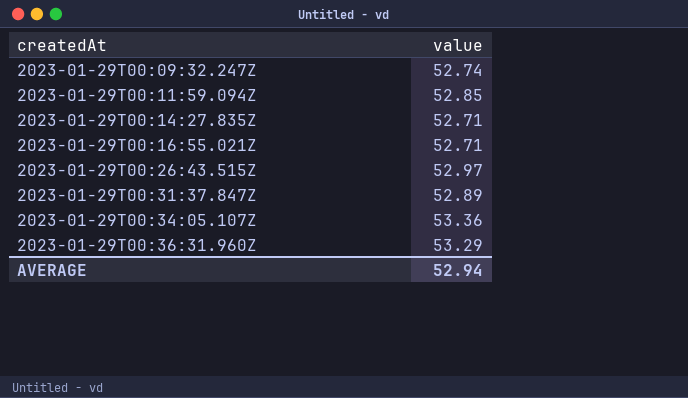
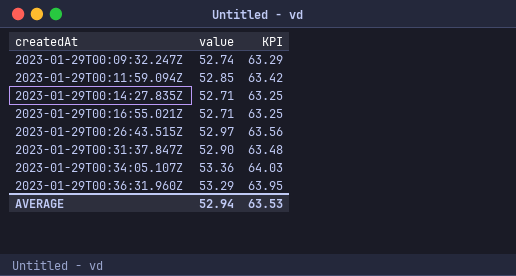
column KPI | formula: none -> [value] * 1.2
2023-01-29T00:31:37.847Z | value: 52.89 -> 52.90

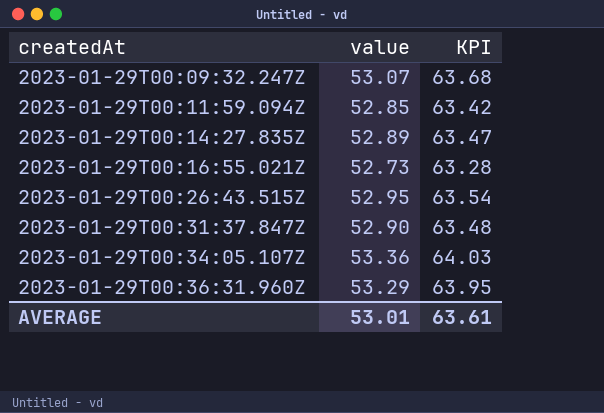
2023-01-29T00:09:32.247Z | value: 52.74 -> 53.07
2023-01-29T00:09:32.247Z | KPI: 63.29 -> 63.68
2023-01-29T00:14:27.835Z | value: 52.71 -> 52.89
2023-01-29T00:14:27.835Z | KPI: 63.25 -> 63.47
2023-01-29T00:16:55.021Z | value: 52.71 -> 52.73
2023-01-29T00:16:55.021Z | KPI: 63.25 -> 63.28
2023-01-29T00:26:43.515Z | value: 52.97 -> 52.95
2023-01-29T00:26:43.515Z | KPI: 63.56 -> 63.54
AVERAGE | value: 52.94 -> 53.01
AVERAGE | KPI: 63.53 -> 63.61

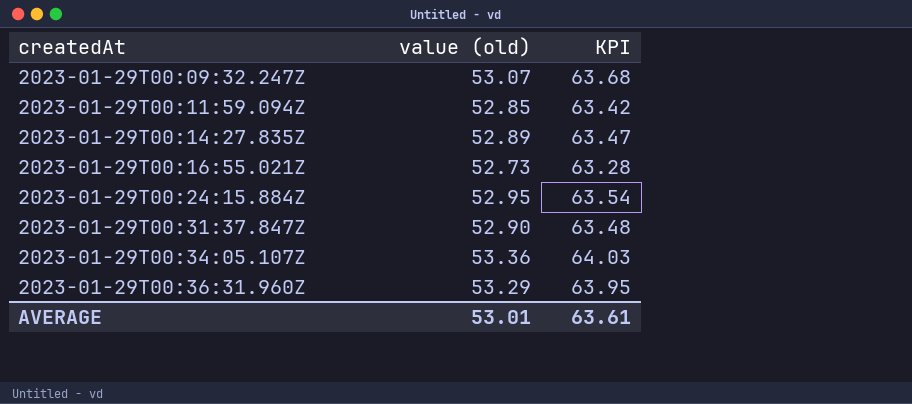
column name: value -> value (old)
row 2023-01-29T00:26:43.515Z: 52.95 | 63.54 -> none
row 2023-01-29T00:24:15.884Z: none -> 52.95 | 63.54

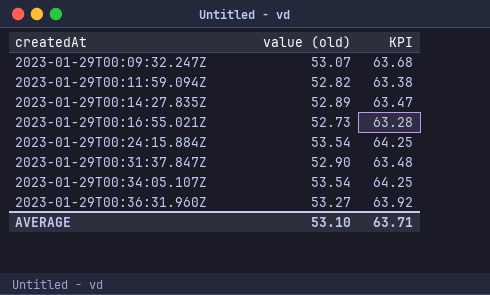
2023-01-29T00:11:59.094Z | value (old): 52.85 -> 52.82
2023-01-29T00:11:59.094Z | KPI: 63.42 -> 63.38
2023-01-29T00:24:15.884Z | value (old): 52.95 -> 53.54
2023-01-29T00:24:15.884Z | KPI: 63.54 -> 64.25
2023-01-29T00:34:05.107Z | value (old): 53.36 -> 53.54
2023-01-29T00:34:05.107Z | KPI: 64.03 -> 64.25
2023-01-29T00:36:31.960Z | value (old): 53.29 -> 53.27
2023-01-29T00:36:31.960Z | KPI: 63.95 -> 63.92
AVERAGE | value (old): 53.01 -> 53.10
AVERAGE | KPI: 63.61 -> 63.71

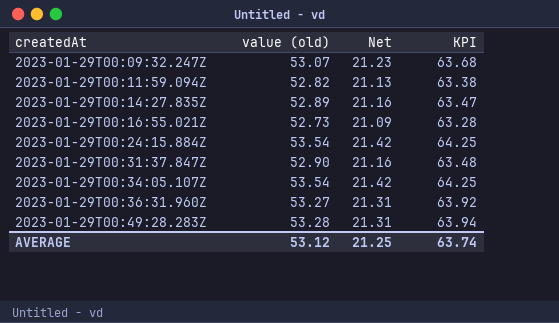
column Net | formula: none -> [value (old)] * 0.4
row 2023-01-29T00:49:28.283Z: none -> 53.28 | 21.31 | 63.94
AVERAGE | value (old): 53.10 -> 53.12
AVERAGE | KPI: 63.71 -> 63.74

